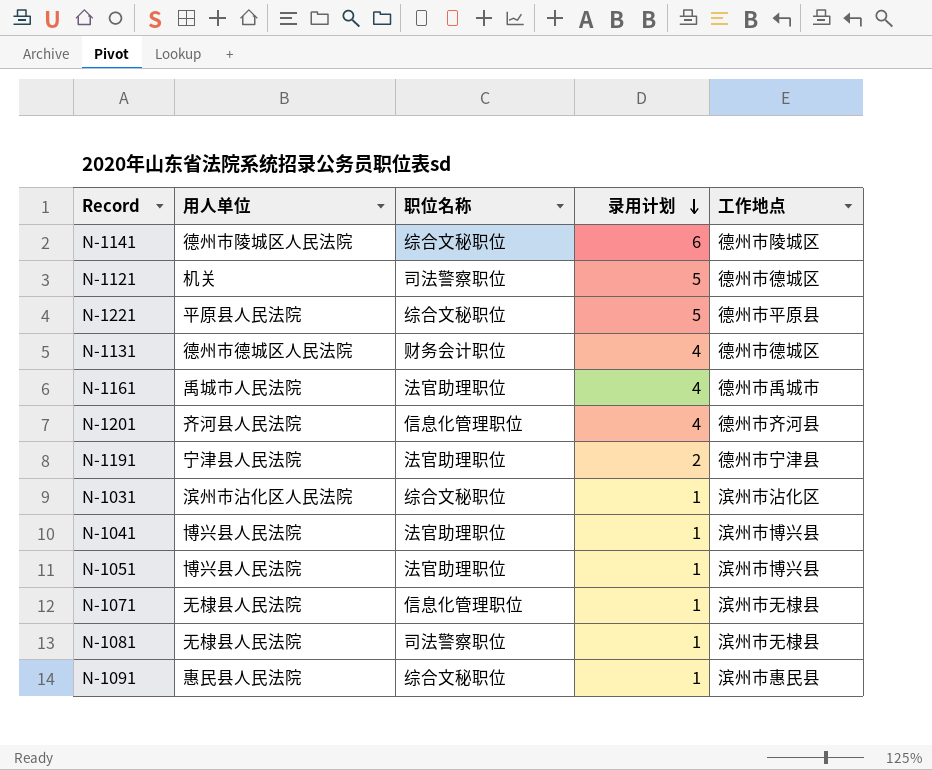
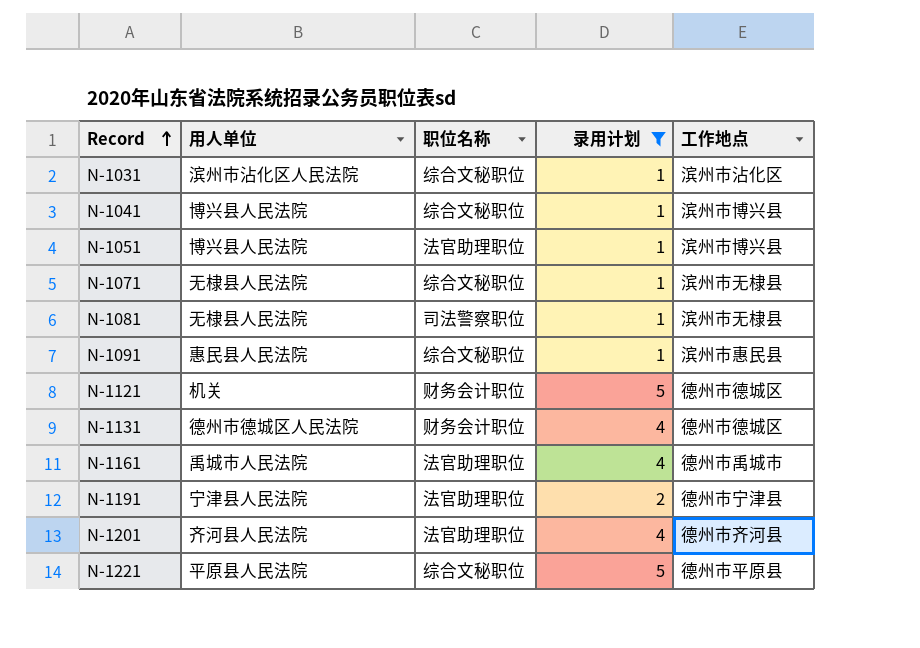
filter: none -> 录用计划 != 6
row order: 录用计划 descending -> Record ascending
N-1041 | 职位名称: 法官助理职位 -> 综合文秘职位
N-1071 | 职位名称: 信息化管理职位 -> 综合文秘职位
N-1121 | 职位名称: 司法警察职位 -> 财务会计职位
N-1201 | 职位名称: 信息化管理职位 -> 法官助理职位

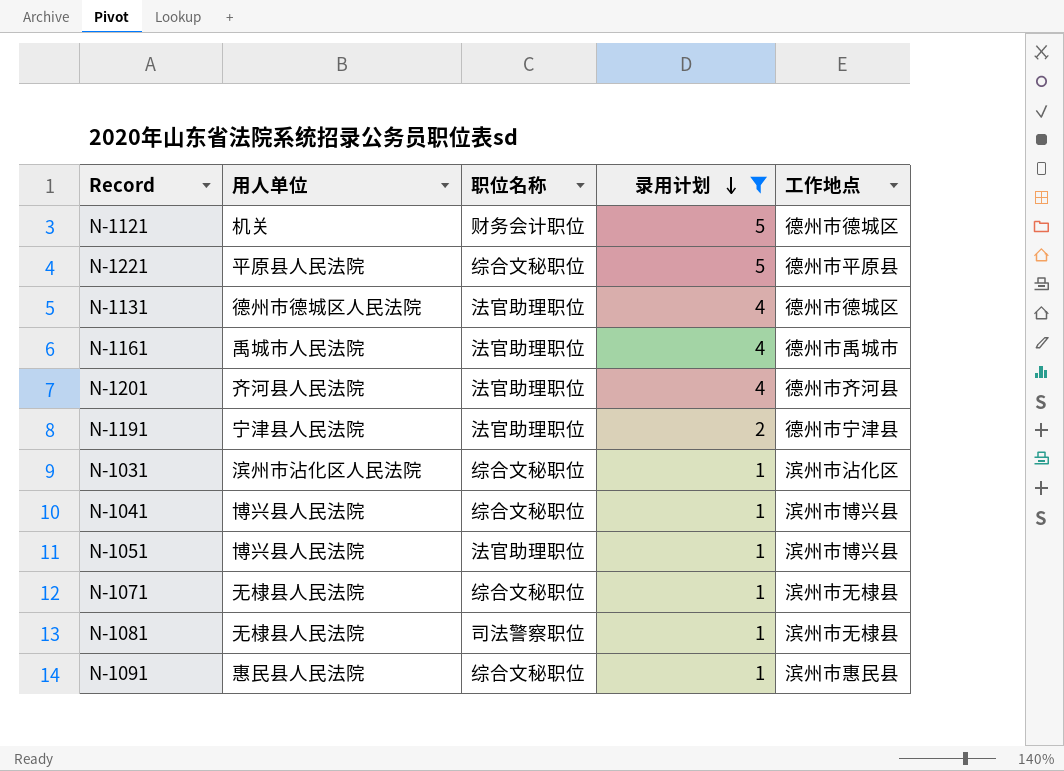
row order: Record ascending -> 录用计划 descending
N-1131 | 职位名称: 财务会计职位 -> 法官助理职位

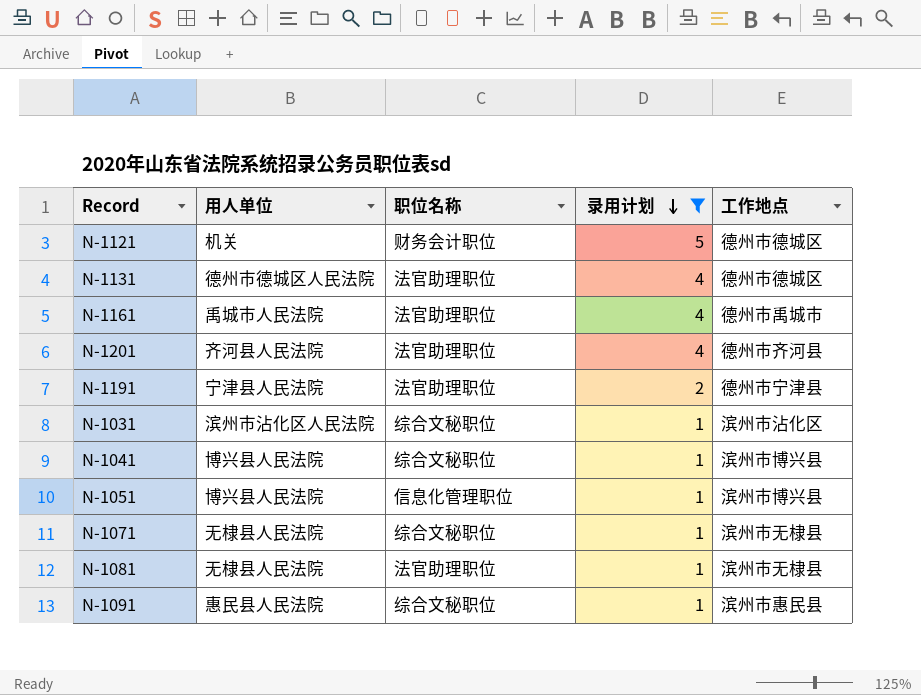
row N-1221: 平原县人民法院 | 综合文秘职位 | 5 | 德州市平原县 -> none
N-1051 | 职位名称: 法官助理职位 -> 信息化管理职位
N-1081 | 职位名称: 司法警察职位 -> 法官助理职位

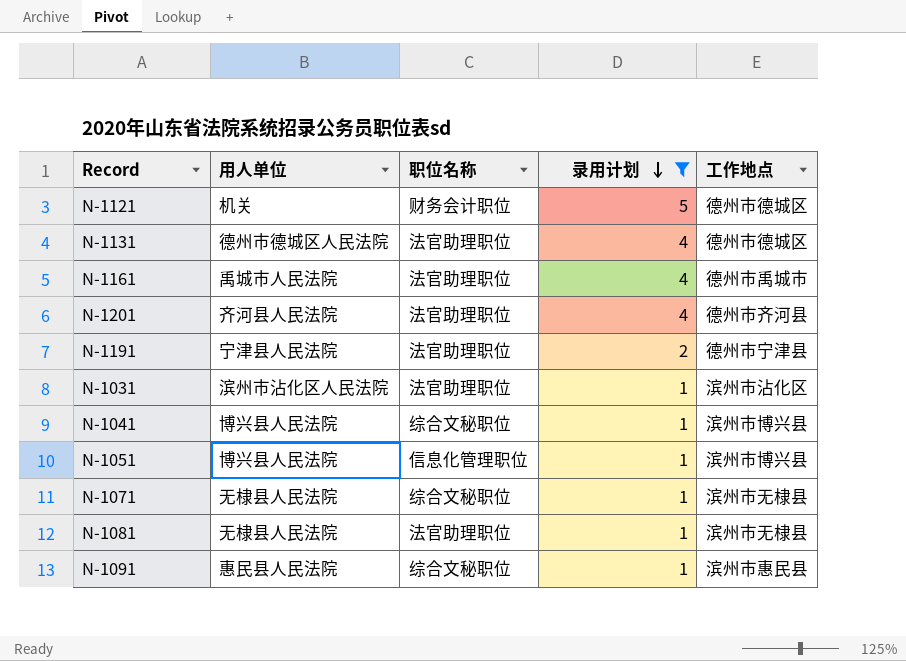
N-1031 | 职位名称: 综合文秘职位 -> 法官助理职位

